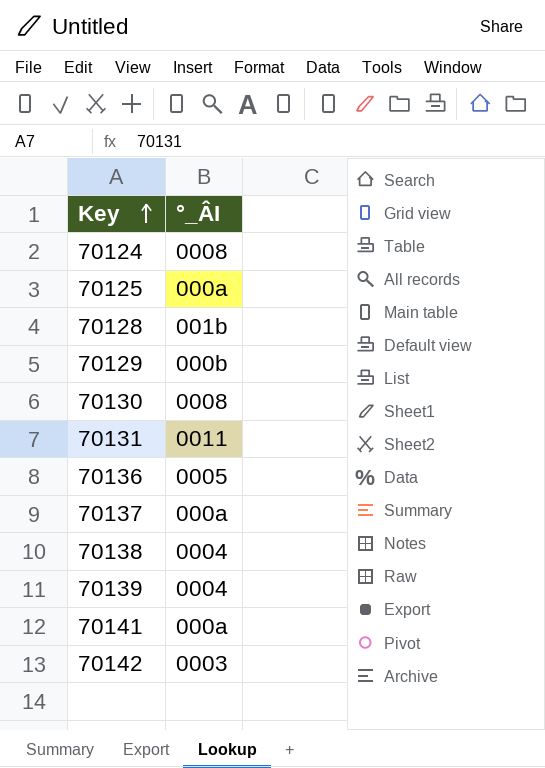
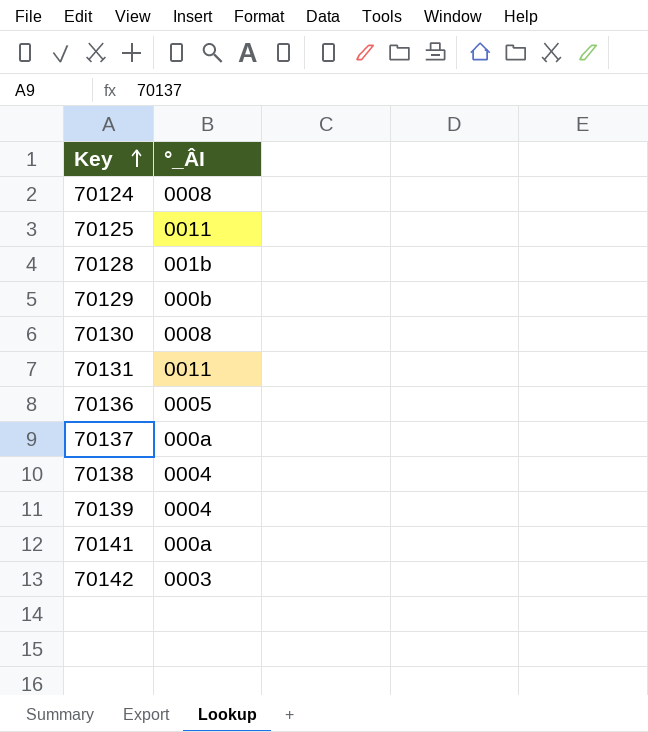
70125 | °_ÂI: 000a -> 0011

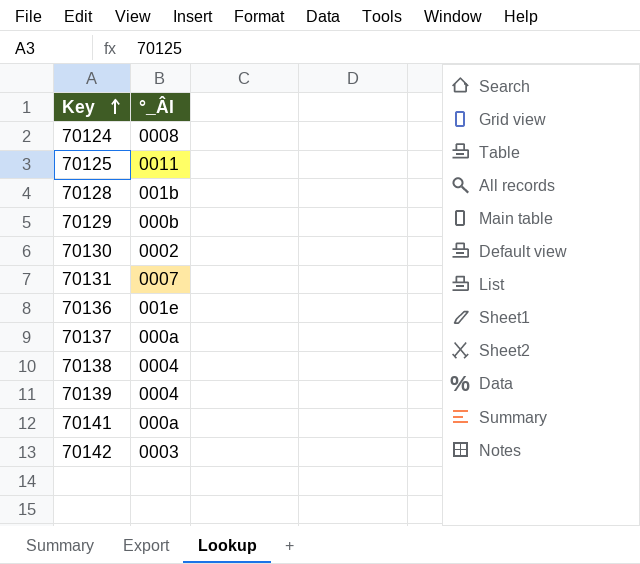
70130 | °_ÂI: 0008 -> 0002
70131 | °_ÂI: 0011 -> 0007
70136 | °_ÂI: 0005 -> 001e

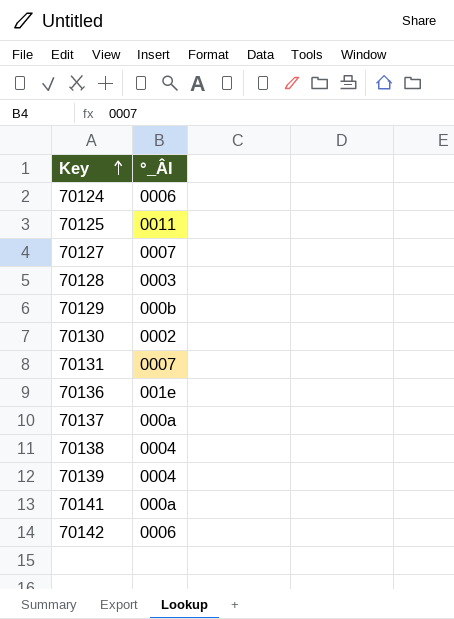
70124 | °_ÂI: 0008 -> 0006
row 70127: none -> 0007
70128 | °_ÂI: 001b -> 0003
70142 | °_ÂI: 0003 -> 0006

